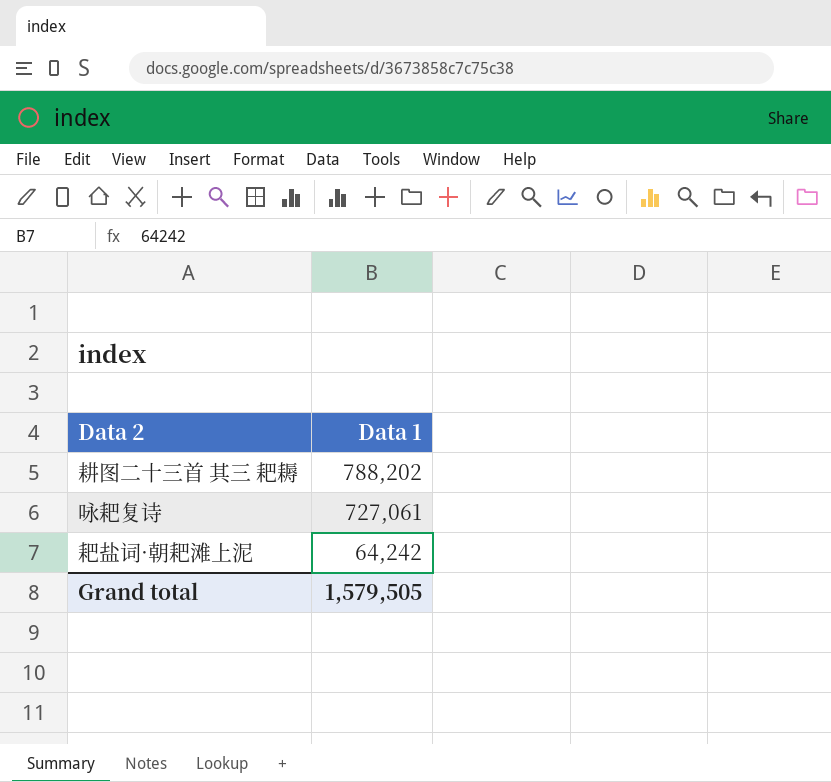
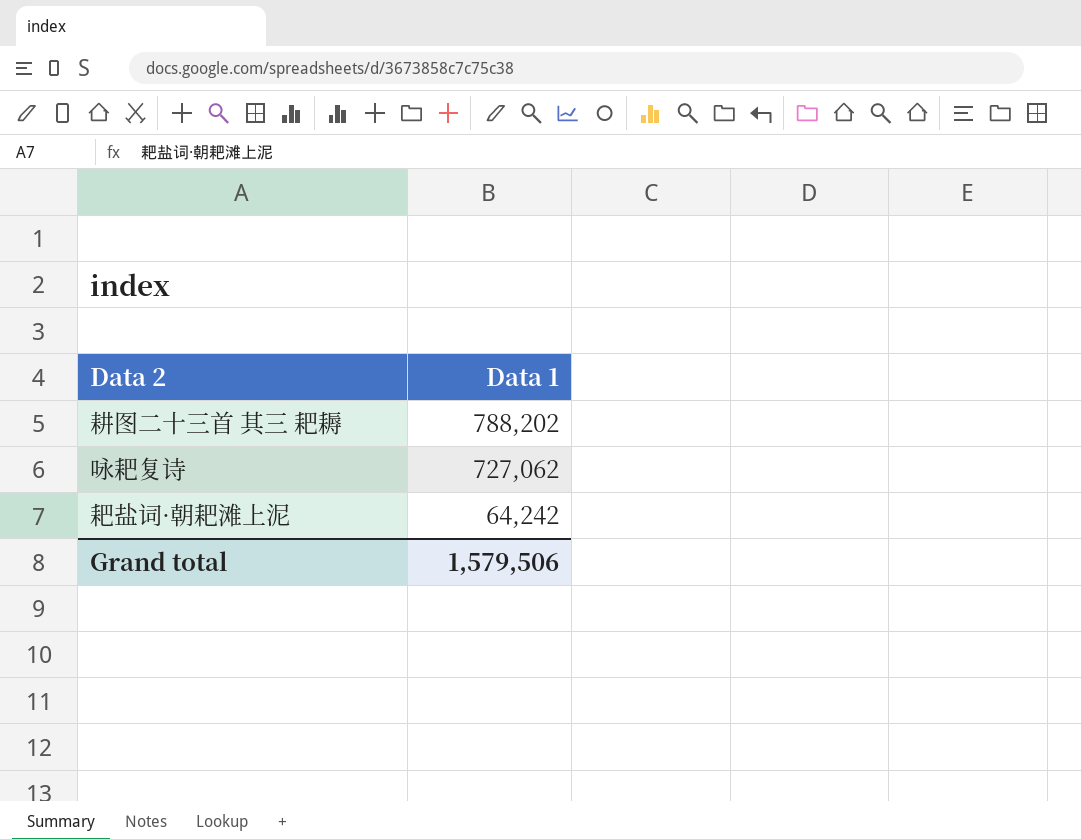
咏耙复诗 | Data 1: 727,061 -> 727,062
Grand total | Data 1: 1,579,505 -> 1,579,506

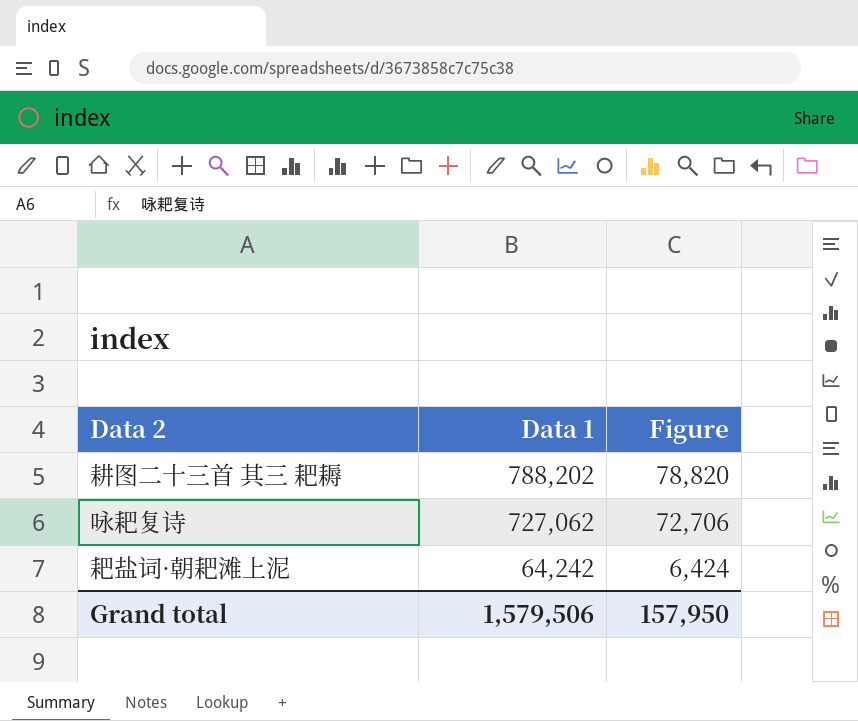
column Figure | formula: none -> [Data 1] * 0.1

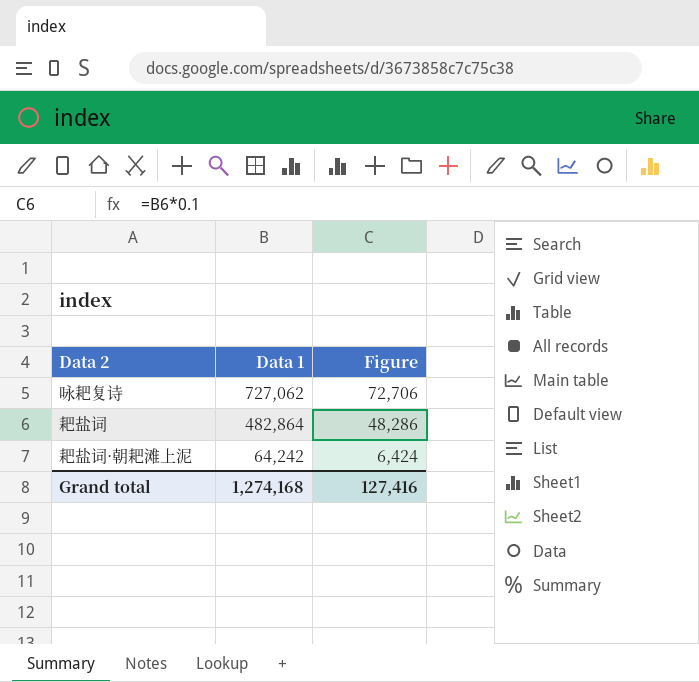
row 耕图二十三首 其三 耙耨: 788,202 | 78,820 -> none
row 耙盐词: none -> 482,864 | 48,286
Grand total | Data 1: 1,579,506 -> 1,274,168
Grand total | Figure: 157,950 -> 127,416

